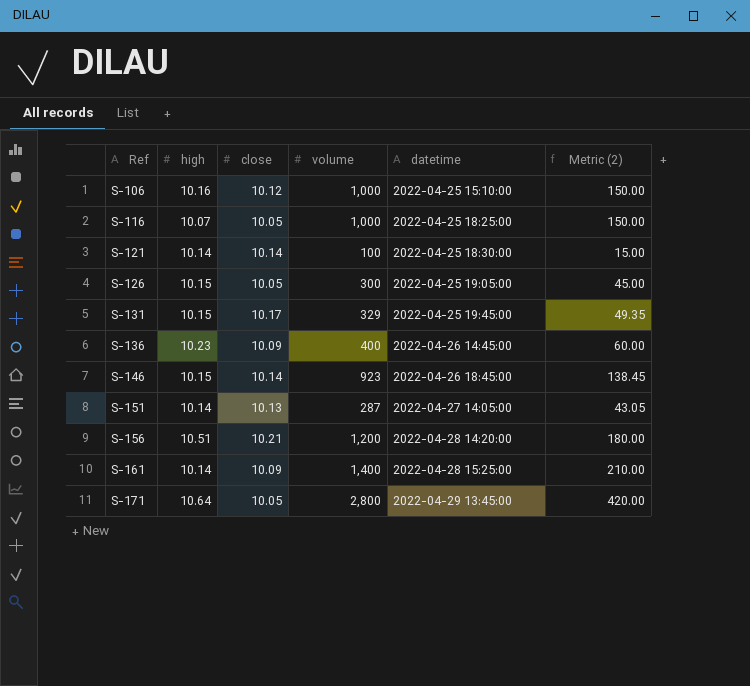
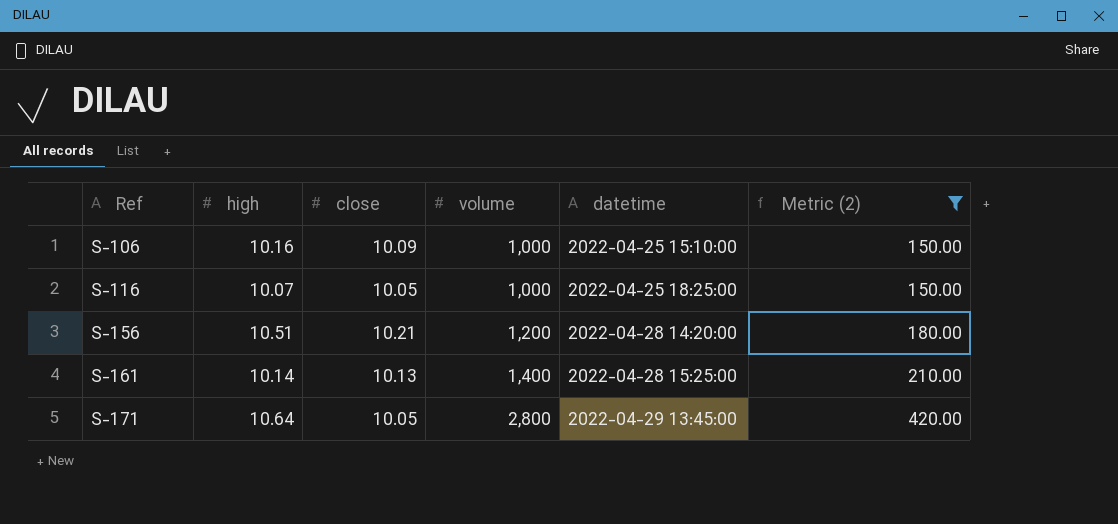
filter: none -> Metric (2) >= 150.00
S-106 | close: 10.12 -> 10.09
S-161 | close: 10.09 -> 10.13

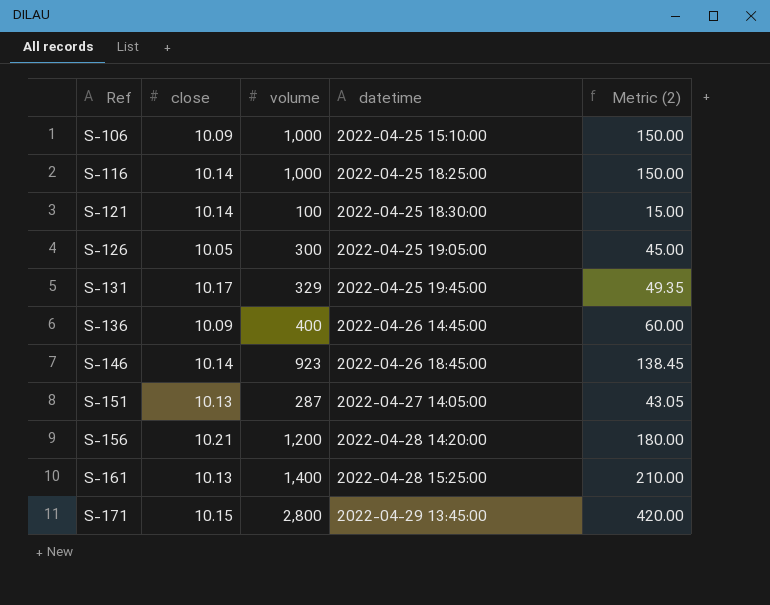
filter: Metric (2) >= 150.00 -> none
column high | position: 2 -> none
S-116 | close: 10.05 -> 10.14
S-171 | close: 10.05 -> 10.15

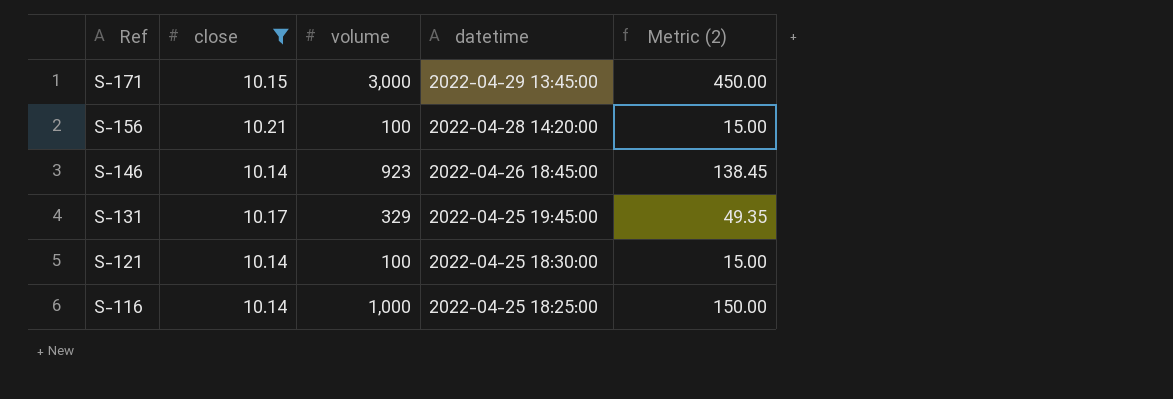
filter: none -> close >= 10.14
row order: Ref ascending -> Ref descending
S-171 | volume: 2,800 -> 3,000
S-171 | Metric (2): 420.00 -> 450.00
S-156 | volume: 1,200 -> 100
S-156 | Metric (2): 180.00 -> 15.00

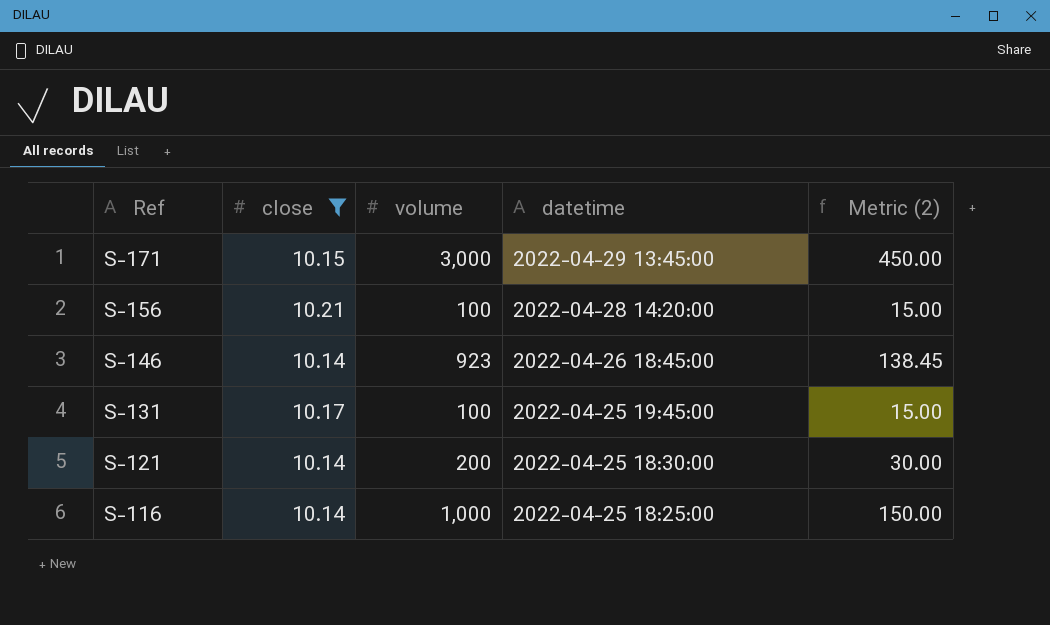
S-131 | volume: 329 -> 100
S-131 | Metric (2): 49.35 -> 15.00
S-121 | volume: 100 -> 200
S-121 | Metric (2): 15.00 -> 30.00

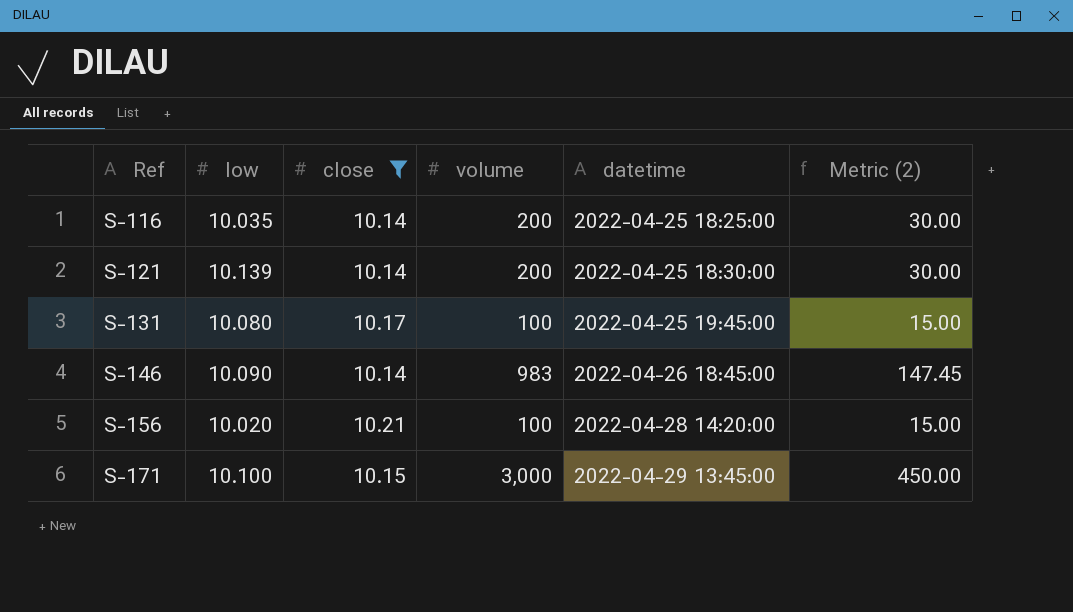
row order: Ref descending -> Ref ascending
column low | position: none -> 2
S-116 | volume: 1,000 -> 200
S-116 | Metric (2): 150.00 -> 30.00
S-146 | volume: 923 -> 983
S-146 | Metric (2): 138.45 -> 147.45

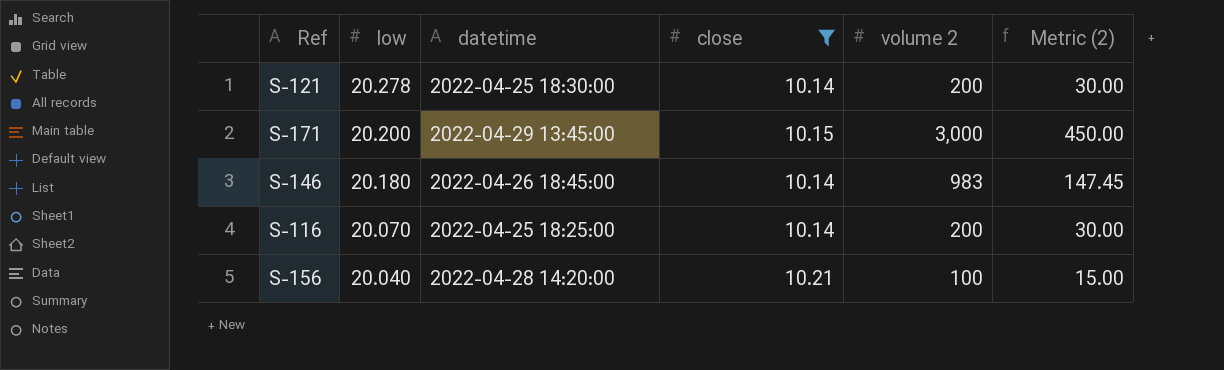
row order: Ref ascending -> low descending
column datetime | position: 5 -> 3
column name: volume -> volume 2
row S-131: 10.080 | 10.17 | 100 | 2022-04-25 19:45:00 | 15.00 -> none
S-121 | low: 10.139 -> 20.278
S-171 | low: 10.100 -> 20.200
S-146 | low: 10.090 -> 20.180
S-116 | low: 10.035 -> 20.070
S-156 | low: 10.020 -> 20.040

